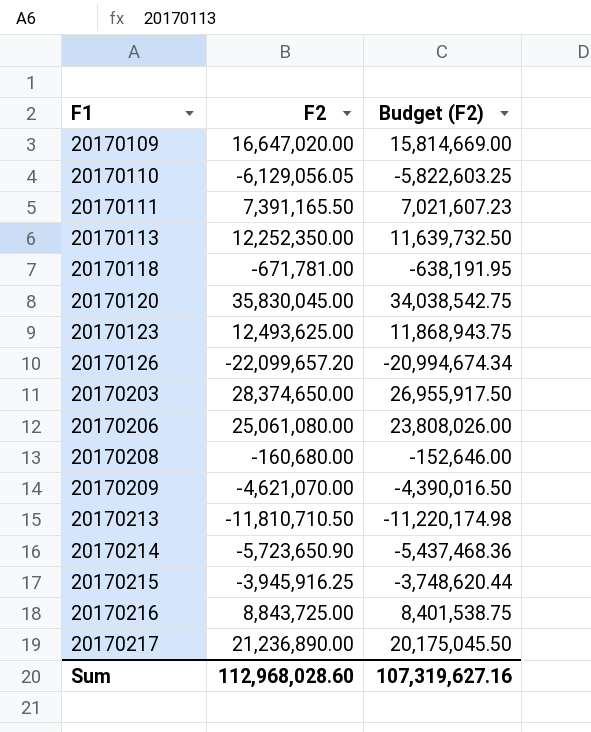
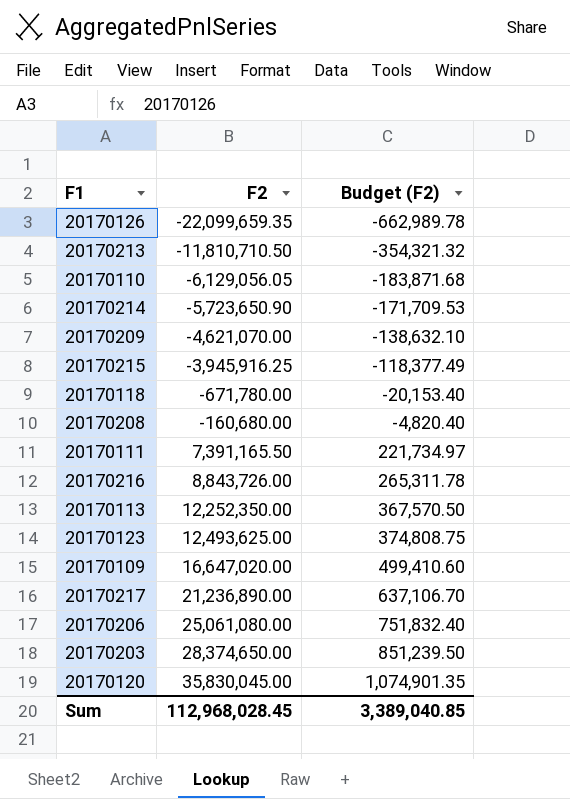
row order: F1 ascending -> F2 ascending
column Budget (F2) | formula: [F2] * 0.95 -> [F2] * 0.03
20170126 | F2: -22,099,657.20 -> -22,099,659.35
20170118 | F2: -671,781.00 -> -671,780.00
20170216 | F2: 8,843,725.00 -> 8,843,726.00
Sum | F2: 112,968,028.60 -> 112,968,028.45
Sum | Budget (F2): 107,319,627.16 -> 3,389,040.85

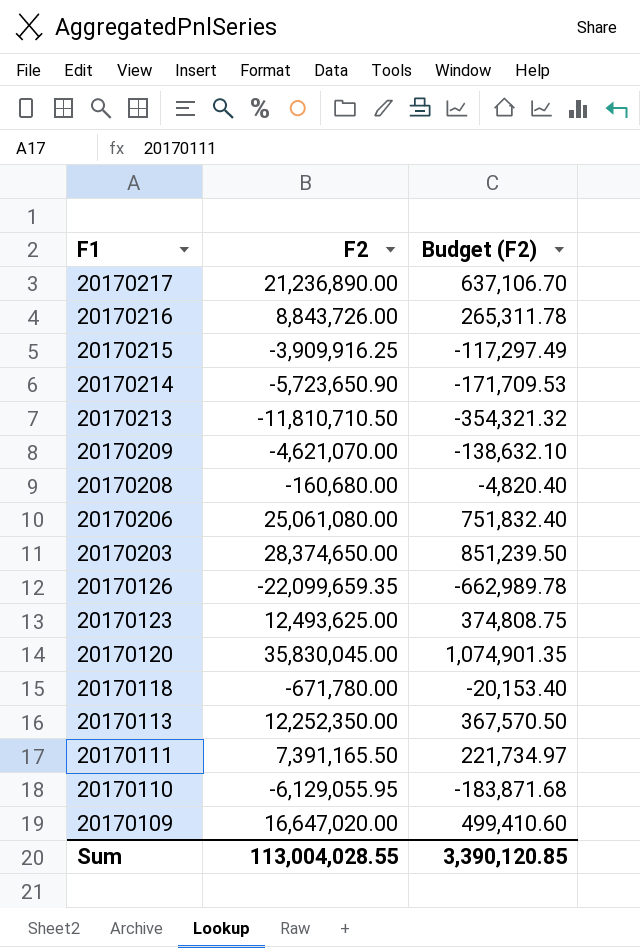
row order: F2 ascending -> F1 descending
20170215 | F2: -3,945,916.25 -> -3,909,916.25
20170215 | Budget (F2): -118,377.49 -> -117,297.49
20170110 | F2: -6,129,056.05 -> -6,129,055.95
Sum | F2: 112,968,028.45 -> 113,004,028.55
Sum | Budget (F2): 3,389,040.85 -> 3,390,120.85

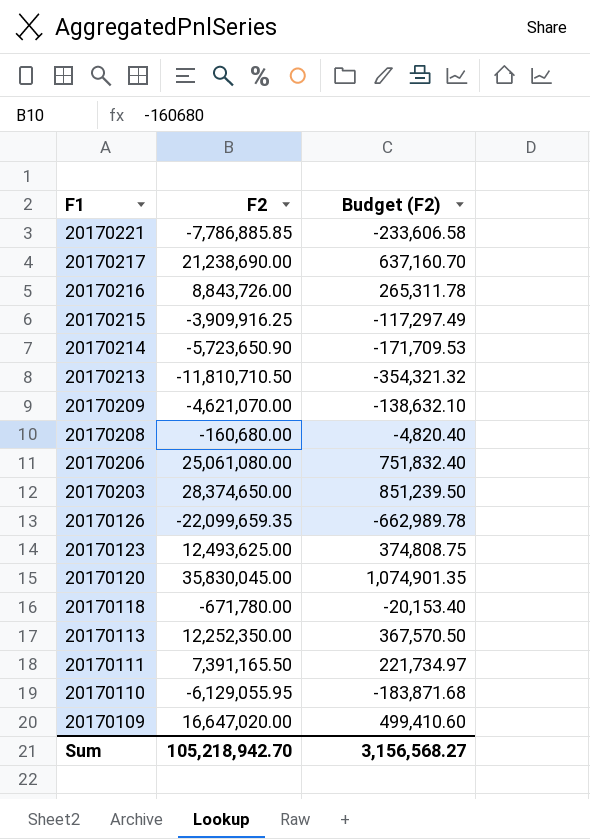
row 20170221: none -> -7,786,885.85 | -233,606.58
20170217 | F2: 21,236,890.00 -> 21,238,690.00
20170217 | Budget (F2): 637,106.70 -> 637,160.70
Sum | F2: 113,004,028.55 -> 105,218,942.70
Sum | Budget (F2): 3,390,120.85 -> 3,156,568.27

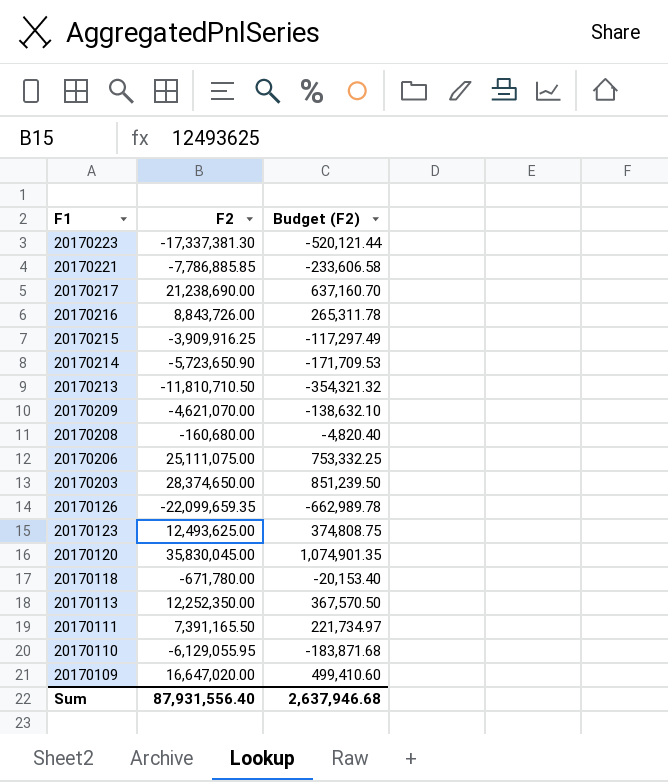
row 20170223: none -> -17,337,381.30 | -520,121.44
20170206 | F2: 25,061,080.00 -> 25,111,075.00
20170206 | Budget (F2): 751,832.40 -> 753,332.25
Sum | F2: 105,218,942.70 -> 87,931,556.40
Sum | Budget (F2): 3,156,568.27 -> 2,637,946.68

